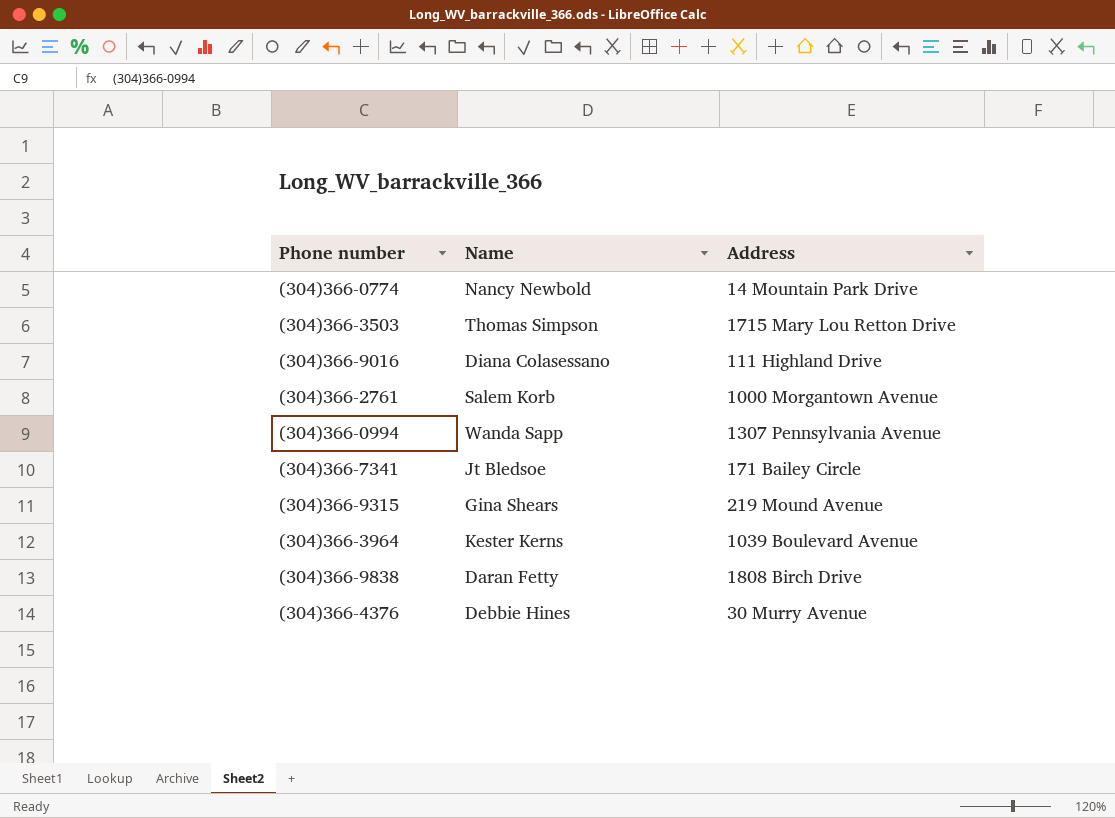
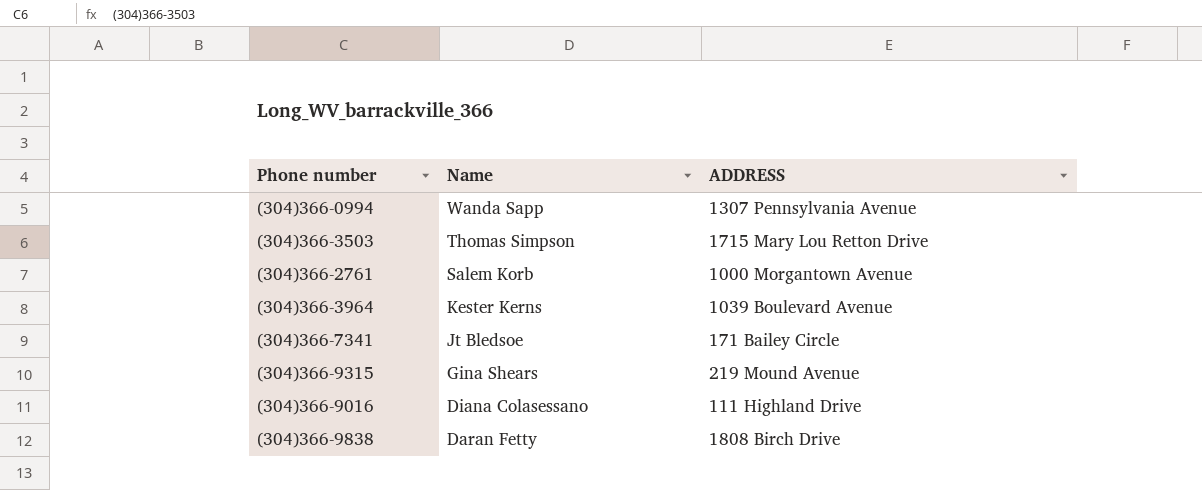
row order: none -> Name descending
column name: Address -> ADDRESS
row (304)366-0774: Nancy Newbold | 14 Mountain Park Drive -> none
row (304)366-4376: Debbie Hines | 30 Murry Avenue -> none

